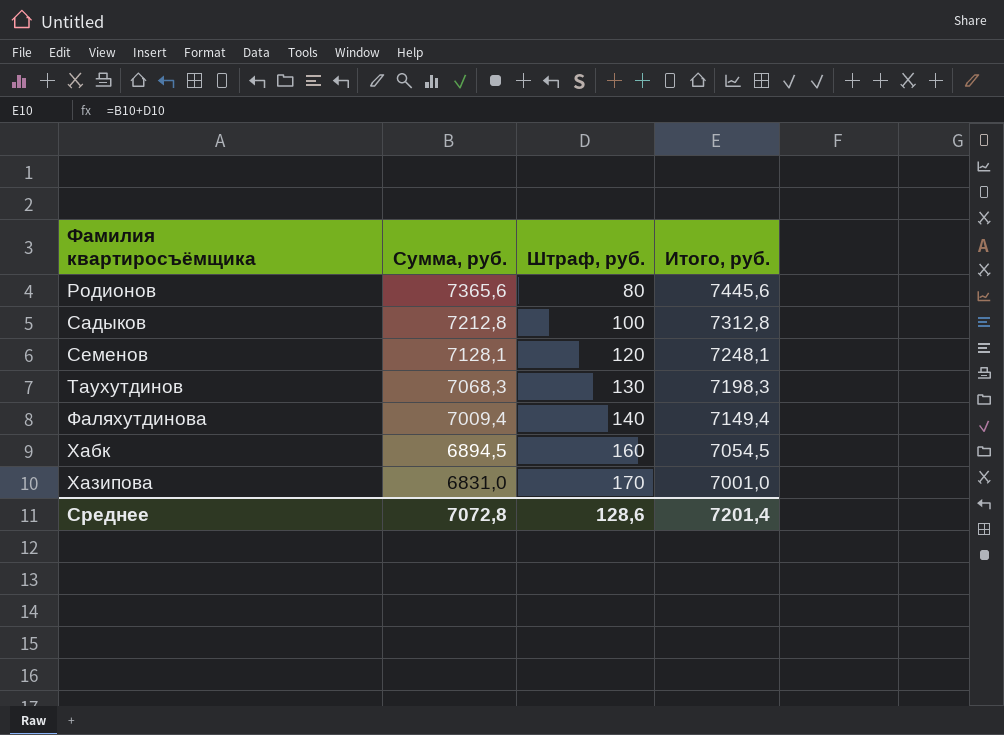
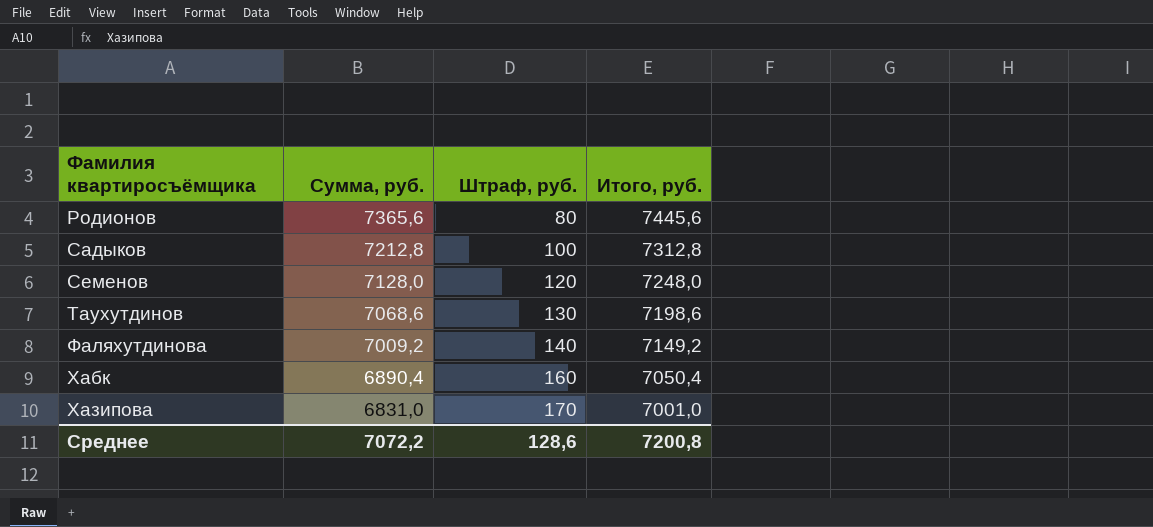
Семенов | Сумма, руб.: 7128,1 -> 7128,0
Семенов | Итого, руб.: 7248,1 -> 7248,0
Таухутдинов | Сумма, руб.: 7068,3 -> 7068,6
Таухутдинов | Итого, руб.: 7198,3 -> 7198,6
Фаляхутдинова | Сумма, руб.: 7009,4 -> 7009,2
Фаляхутдинова | Итого, руб.: 7149,4 -> 7149,2
Хабк | Сумма, руб.: 6894,5 -> 6890,4
Хабк | Итого, руб.: 7054,5 -> 7050,4
Среднее | Сумма, руб.: 7072,8 -> 7072,2
Среднее | Итого, руб.: 7201,4 -> 7200,8

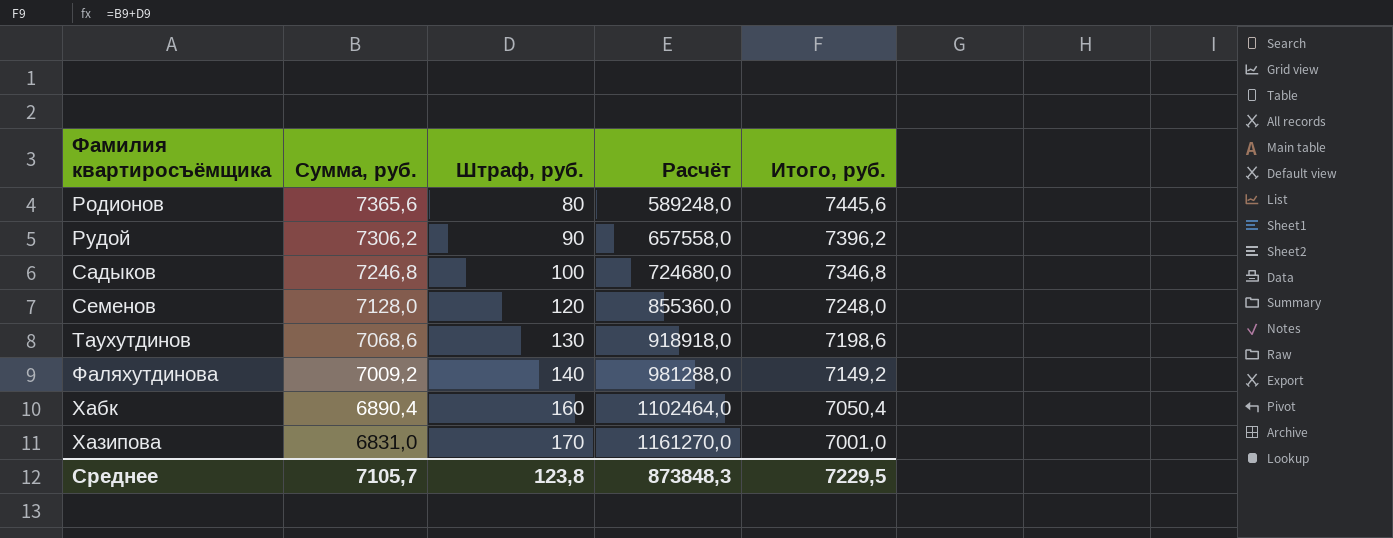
column Расчёт | formula: none -> [Сумма, руб.] * [Штраф, руб.]
row Рудой: none -> 7306,2 | 90 | 657558,0 | 7396,2
Садыков | Сумма, руб.: 7212,8 -> 7246,8
Садыков | Итого, руб.: 7312,8 -> 7346,8
Среднее | Сумма, руб.: 7072,2 -> 7105,7
Среднее | Штраф, руб.: 128,6 -> 123,8
Среднее | Итого, руб.: 7200,8 -> 7229,5

